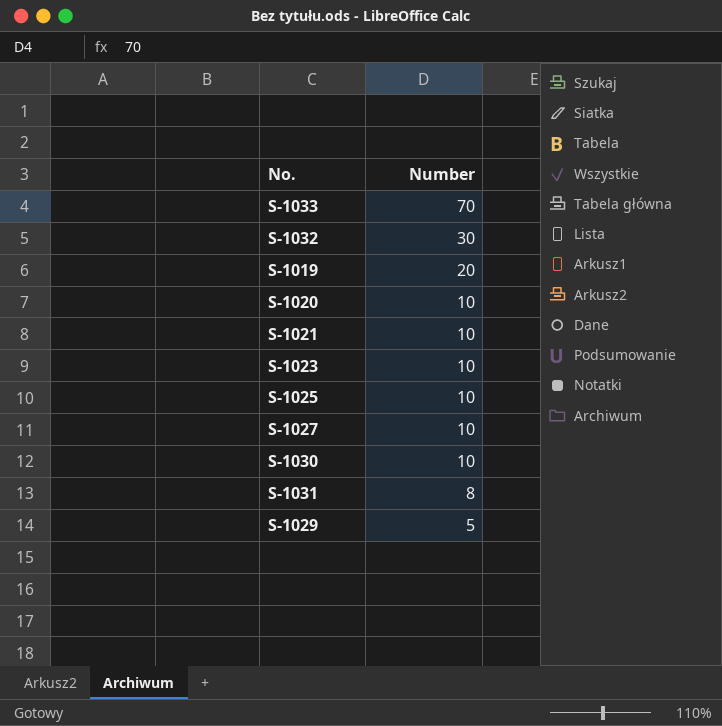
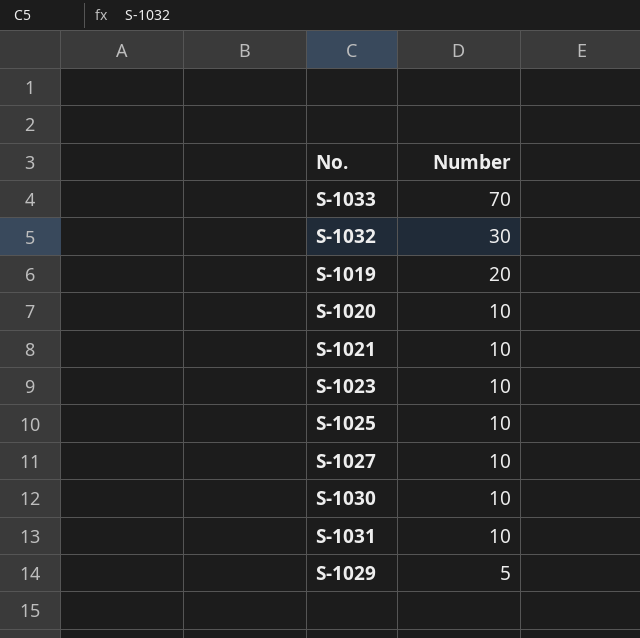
S-1031 | Number: 8 -> 10

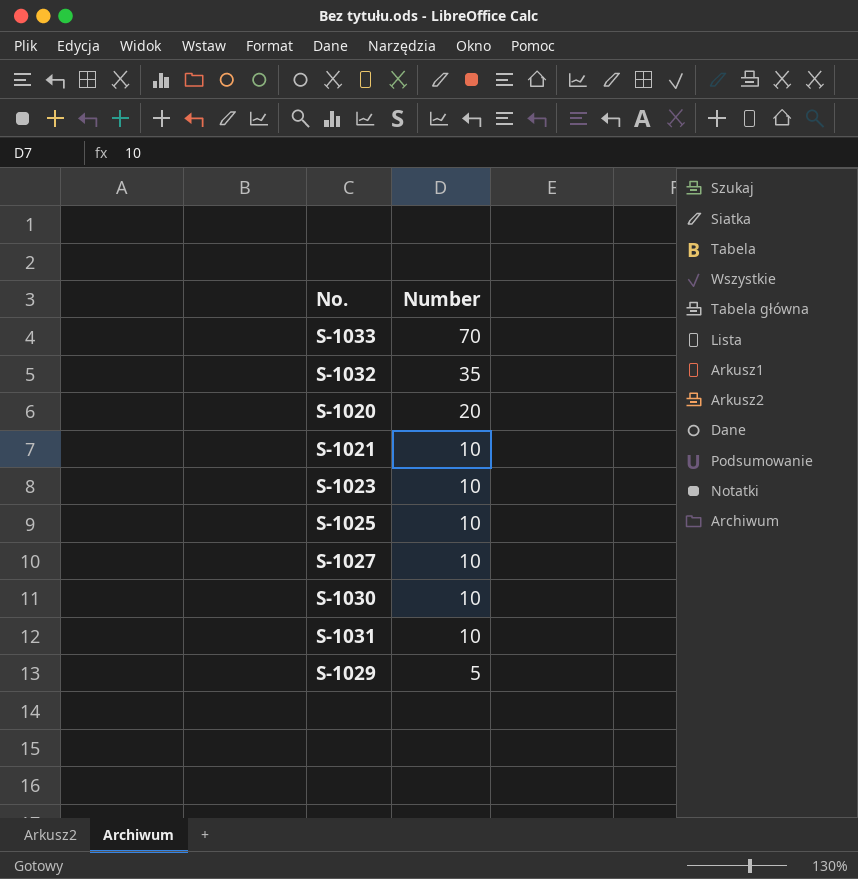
row S-1019: 20 -> none
S-1032 | Number: 30 -> 35
S-1020 | Number: 10 -> 20

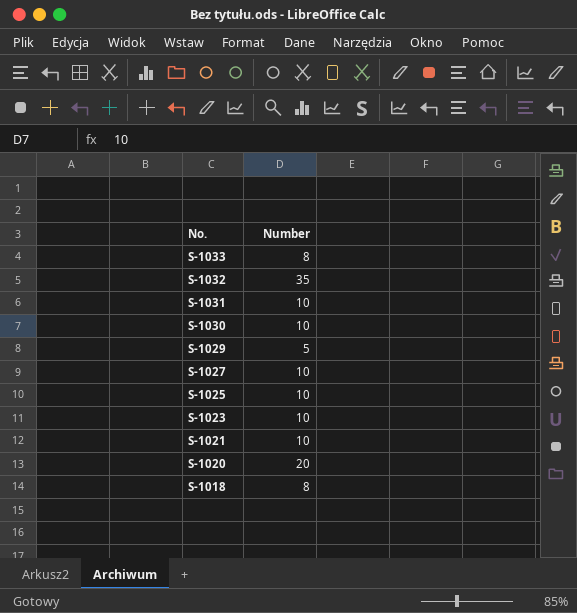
row order: Number descending -> No. descending
S-1033 | Number: 70 -> 8
row S-1018: none -> 8

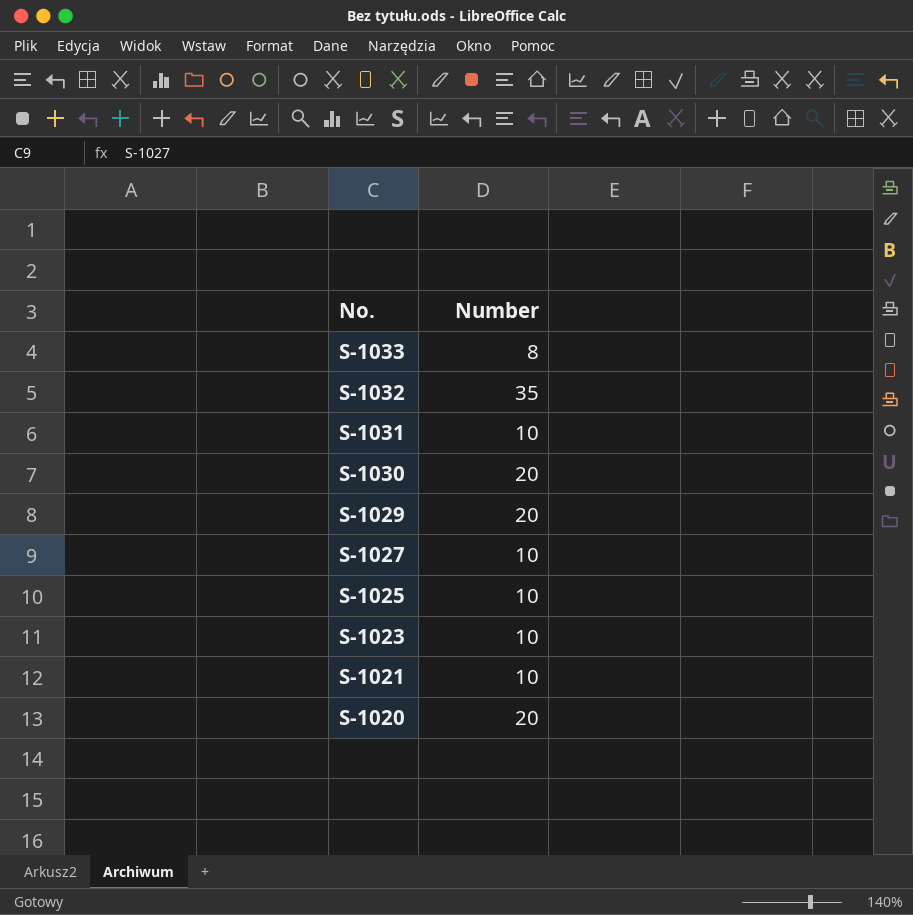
row S-1018: 8 -> none
S-1030 | Number: 10 -> 20
S-1029 | Number: 5 -> 20

